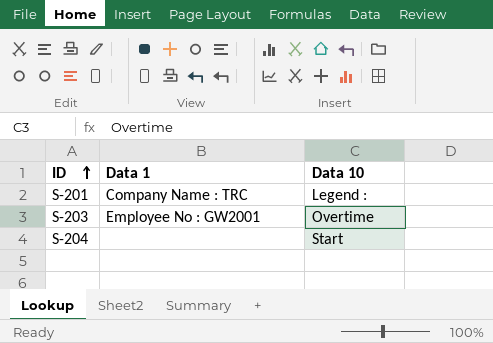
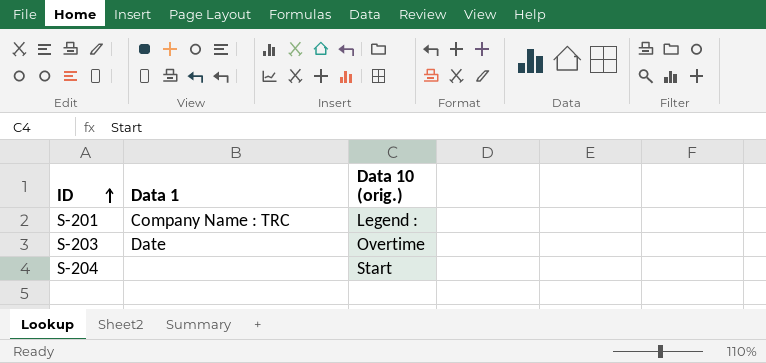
column name: Data 10 -> Data 10 (orig.)
S-203 | Data 1: Employee No : GW2001 -> Date

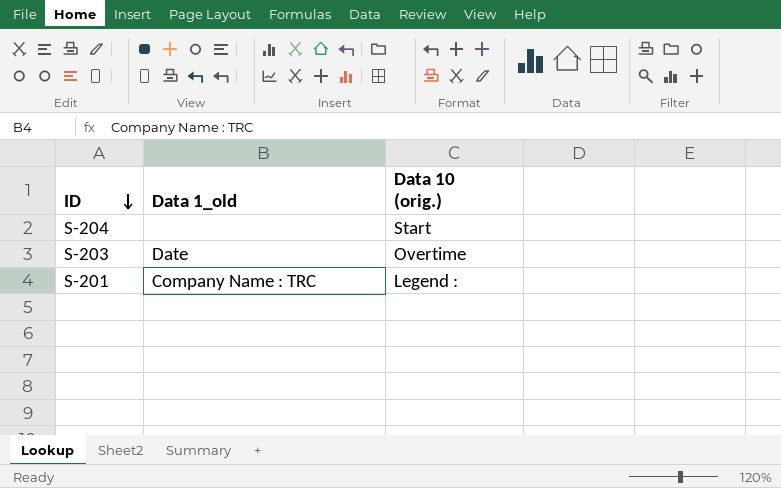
row order: ID ascending -> ID descending
column name: Data 1 -> Data 1_old

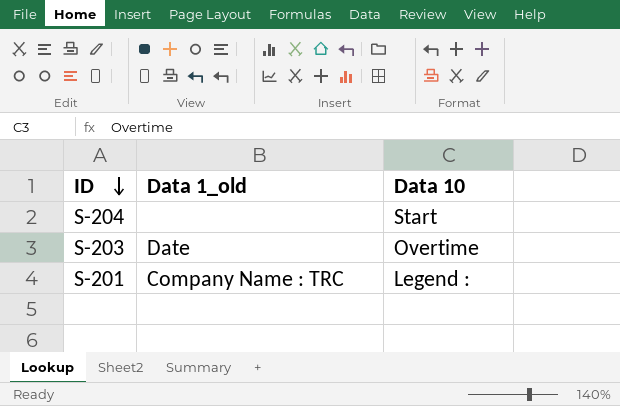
column name: Data 10 (orig.) -> Data 10

